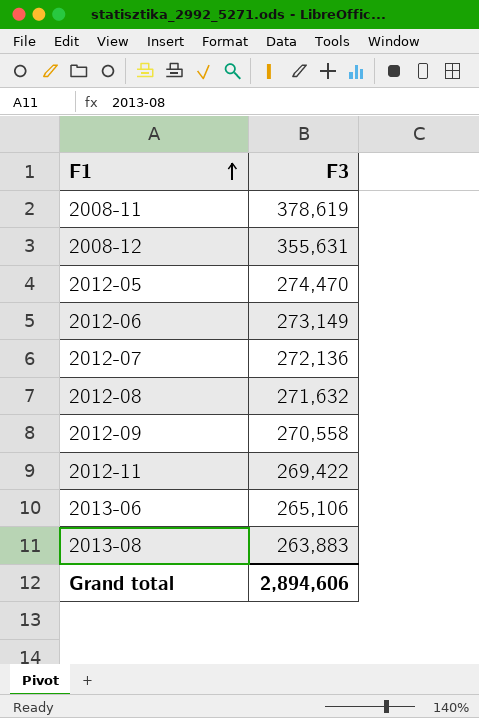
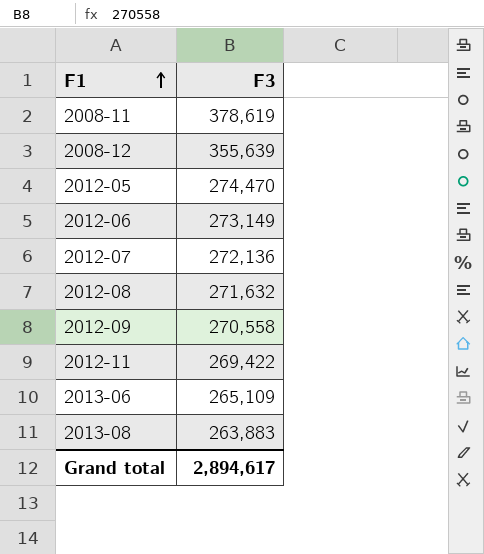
2008-12 | F3: 355,631 -> 355,639
2013-06 | F3: 265,106 -> 265,109
Grand total | F3: 2,894,606 -> 2,894,617

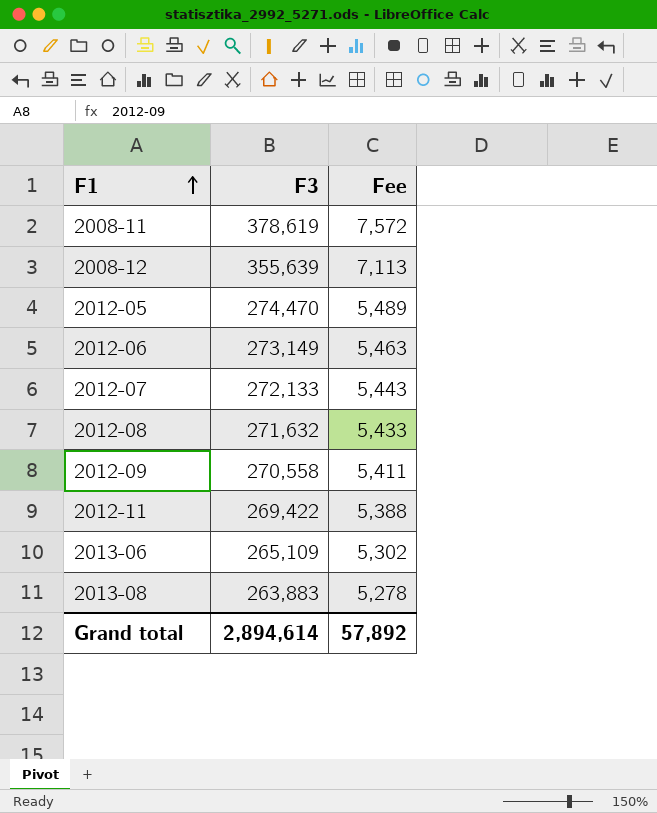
column Fee | formula: none -> [F3] * 0.02
2012-07 | F3: 272,136 -> 272,133
Grand total | F3: 2,894,617 -> 2,894,614

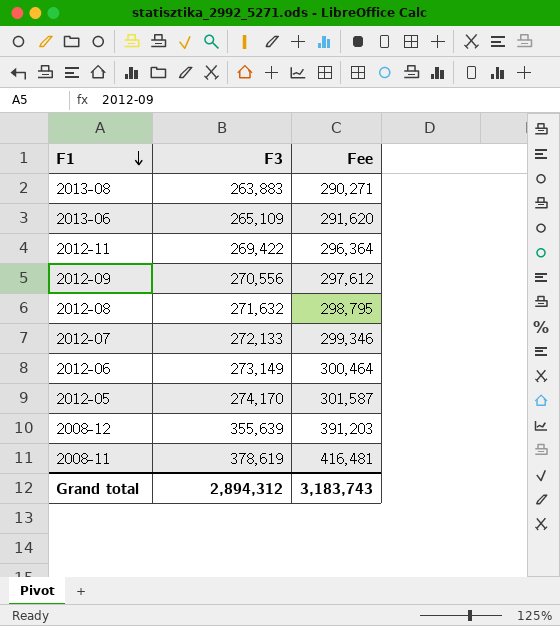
row order: F1 ascending -> F1 descending
column Fee | formula: [F3] * 0.02 -> [F3] * 1.1
2012-09 | F3: 270,558 -> 270,556
2012-05 | F3: 274,470 -> 274,170
Grand total | F3: 2,894,614 -> 2,894,312
Grand total | Fee: 57,892 -> 3,183,743

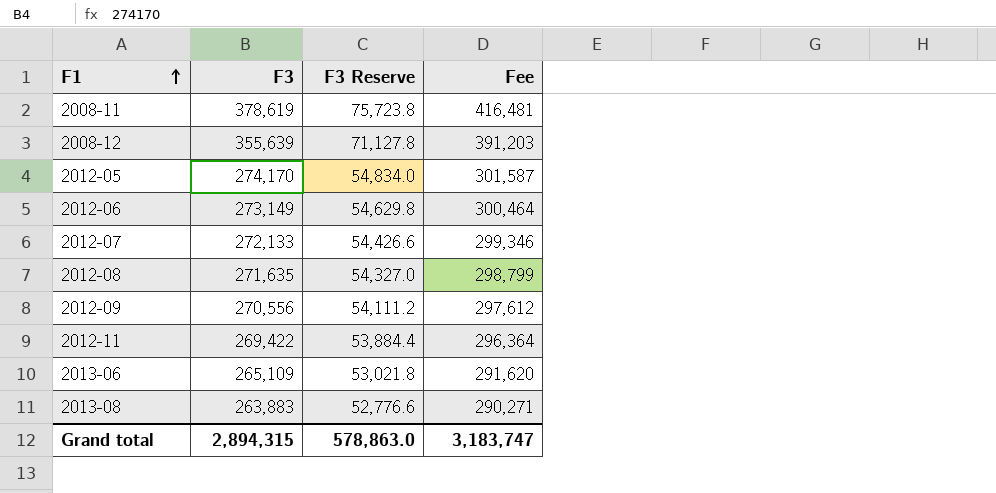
row order: F1 descending -> F1 ascending
column F3 Reserve | formula: none -> [F3] * 0.2
2012-08 | F3: 271,632 -> 271,635
2012-08 | Fee: 298,795 -> 298,799
Grand total | F3: 2,894,312 -> 2,894,315
Grand total | Fee: 3,183,743 -> 3,183,747

